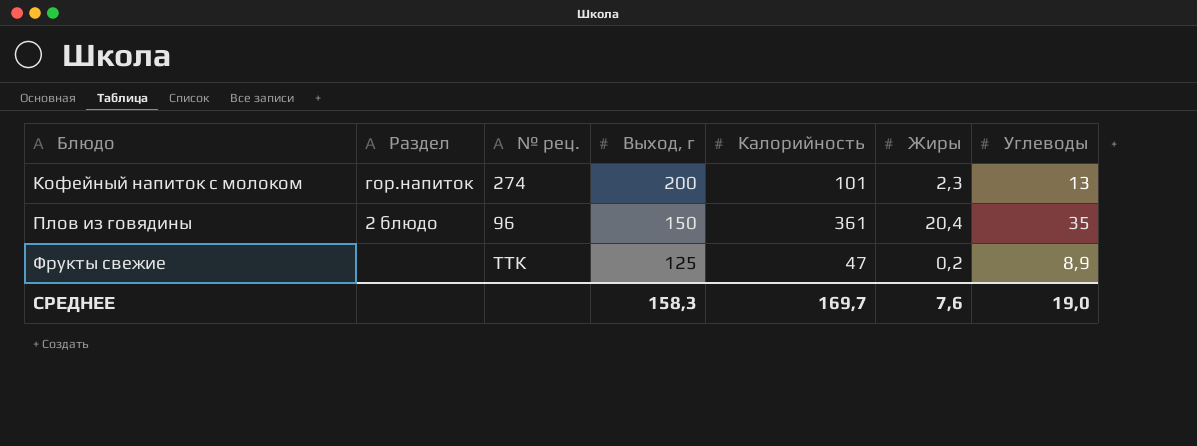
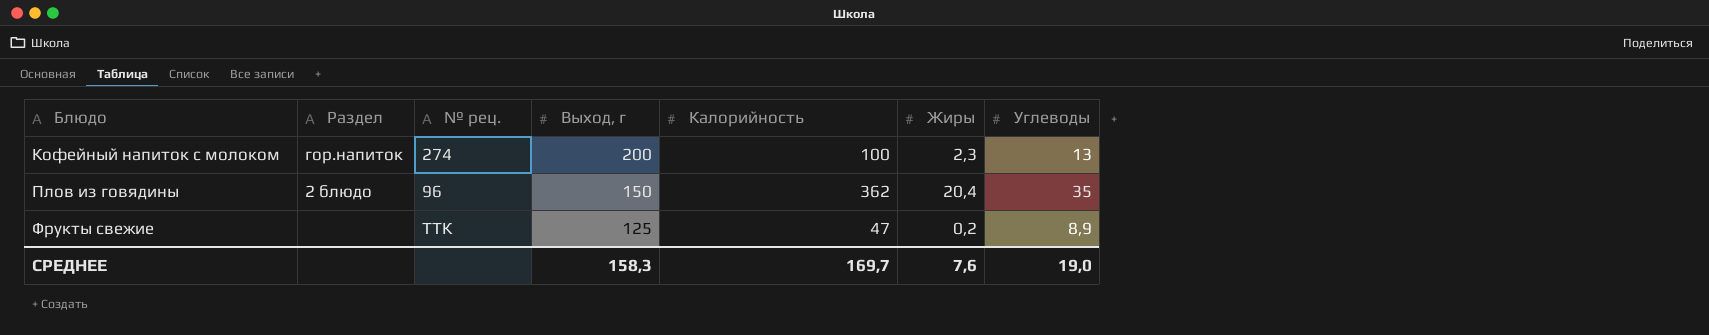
Кофейный напиток с молоком | Калорийность: 101 -> 100
Плов из говядины | Калорийность: 361 -> 362

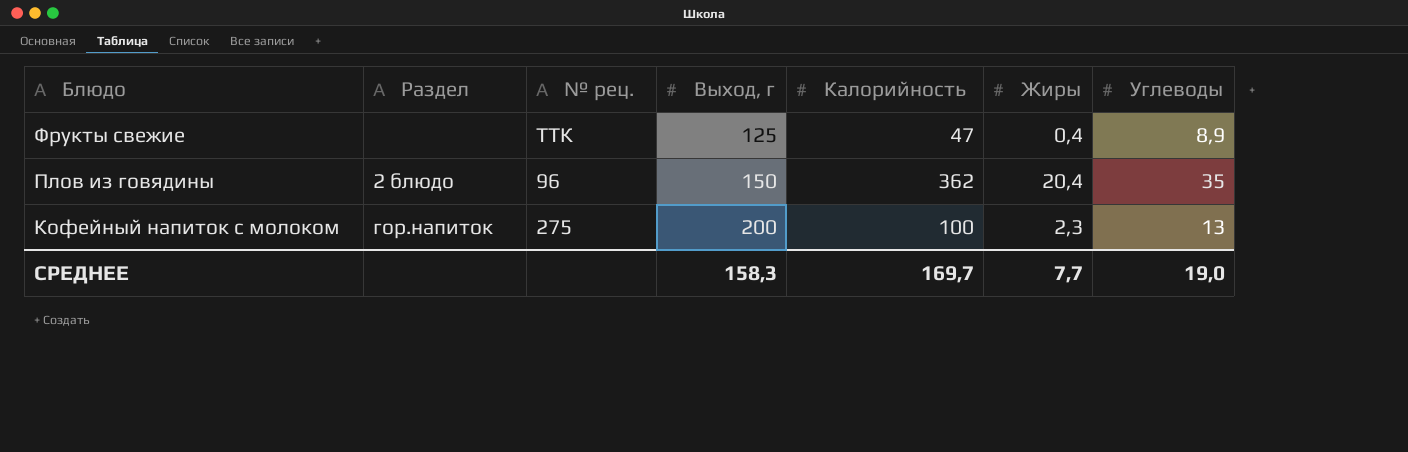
row order: Блюдо ascending -> Блюдо descending
Фрукты свежие | Жиры: 0,2 -> 0,4
Кофейный напиток с молоком | № рец.: 274 -> 275
СРЕДНЕЕ | Жиры: 7,6 -> 7,7

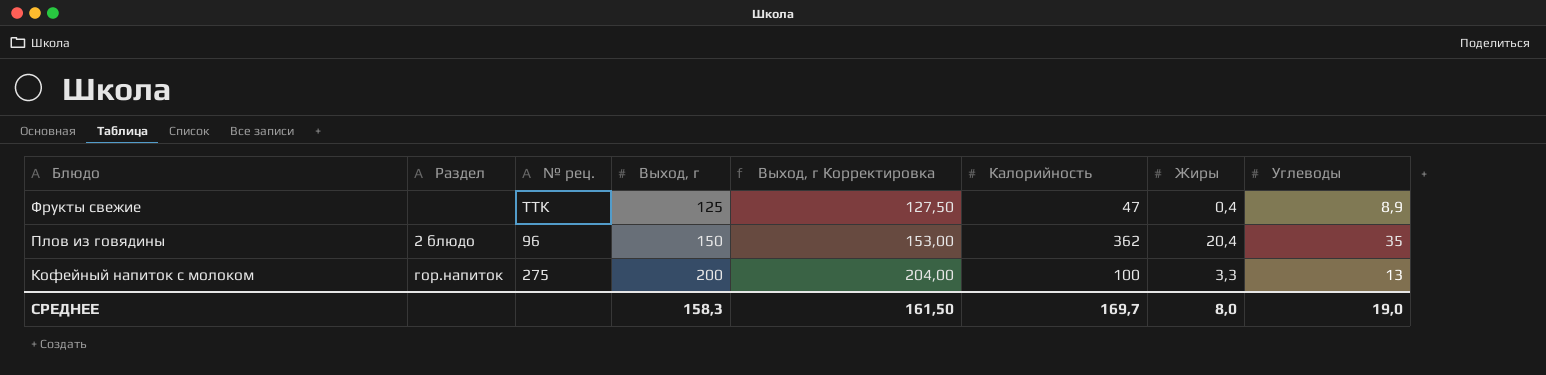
column Выход, г Корректировка | formula: none -> [Выход, г] * 1,02
Кофейный напиток с молоком | Жиры: 2,3 -> 3,3
СРЕДНЕЕ | Жиры: 7,7 -> 8,0

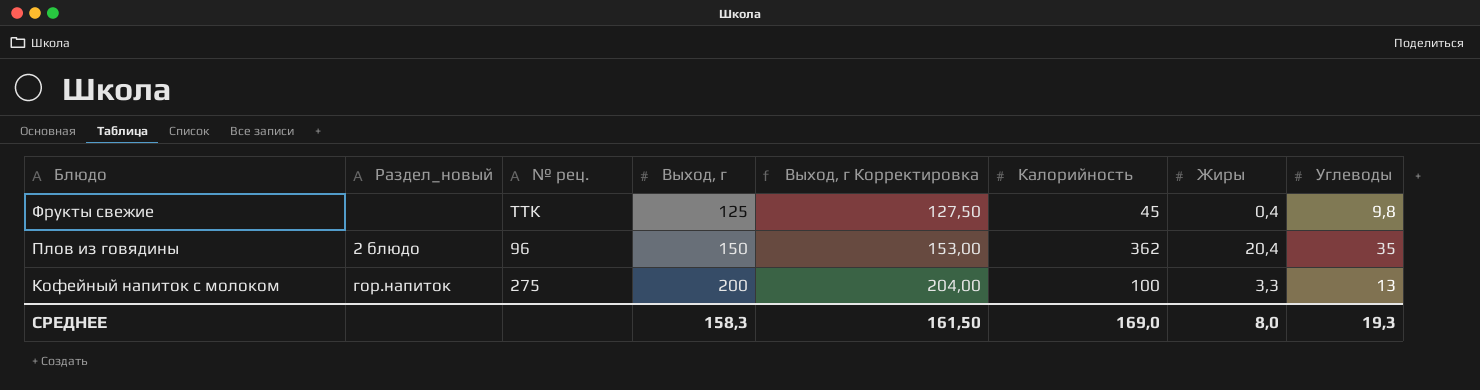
column name: Раздел -> Раздел_новый
Фрукты свежие | Калорийность: 47 -> 45
Фрукты свежие | Углеводы: 8,9 -> 9,8
СРЕДНЕЕ | Калорийность: 169,7 -> 169,0
СРЕДНЕЕ | Углеводы: 19,0 -> 19,3

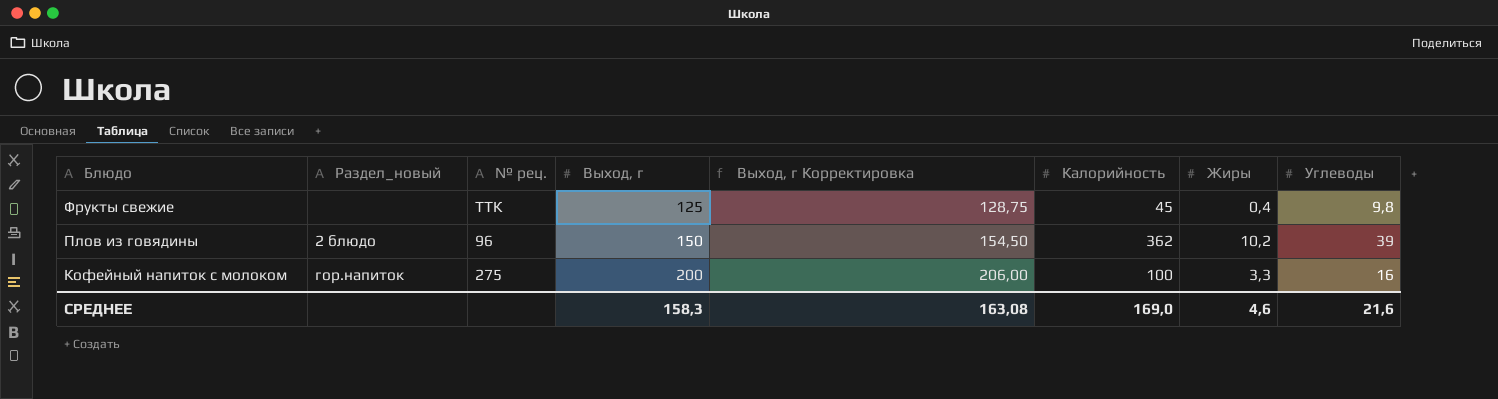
column Выход, г Корректировка | formula: [Выход, г] * 1,02 -> [Выход, г] * 1,03
Плов из говядины | Жиры: 20,4 -> 10,2
Плов из говядины | Углеводы: 35 -> 39
Кофейный напиток с молоком | Углеводы: 13 -> 16
СРЕДНЕЕ | Выход, г Корректировка: 161,50 -> 163,08
СРЕДНЕЕ | Жиры: 8,0 -> 4,6
СРЕДНЕЕ | Углеводы: 19,3 -> 21,6

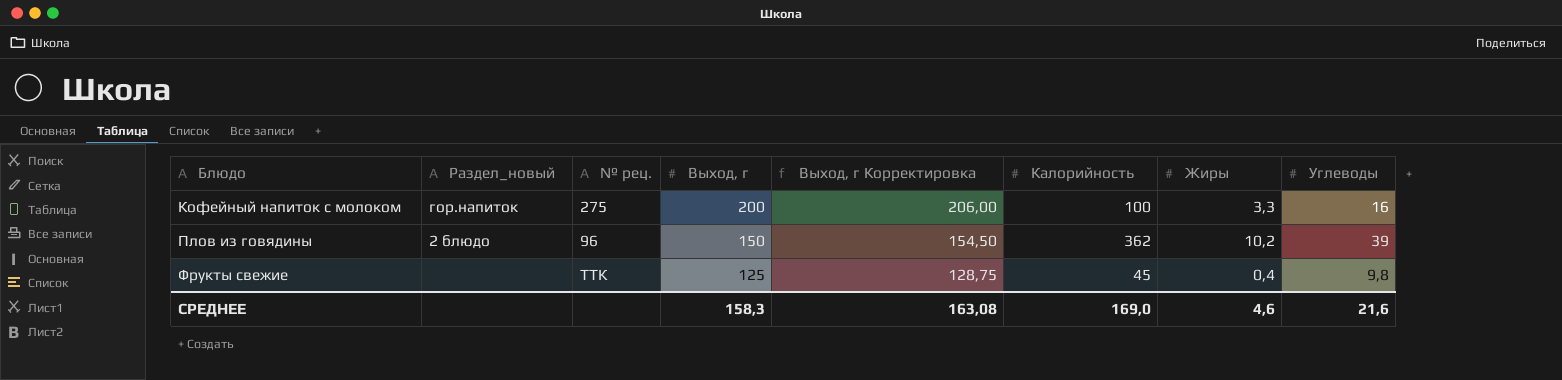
row order: Блюдо descending -> Блюдо ascending

